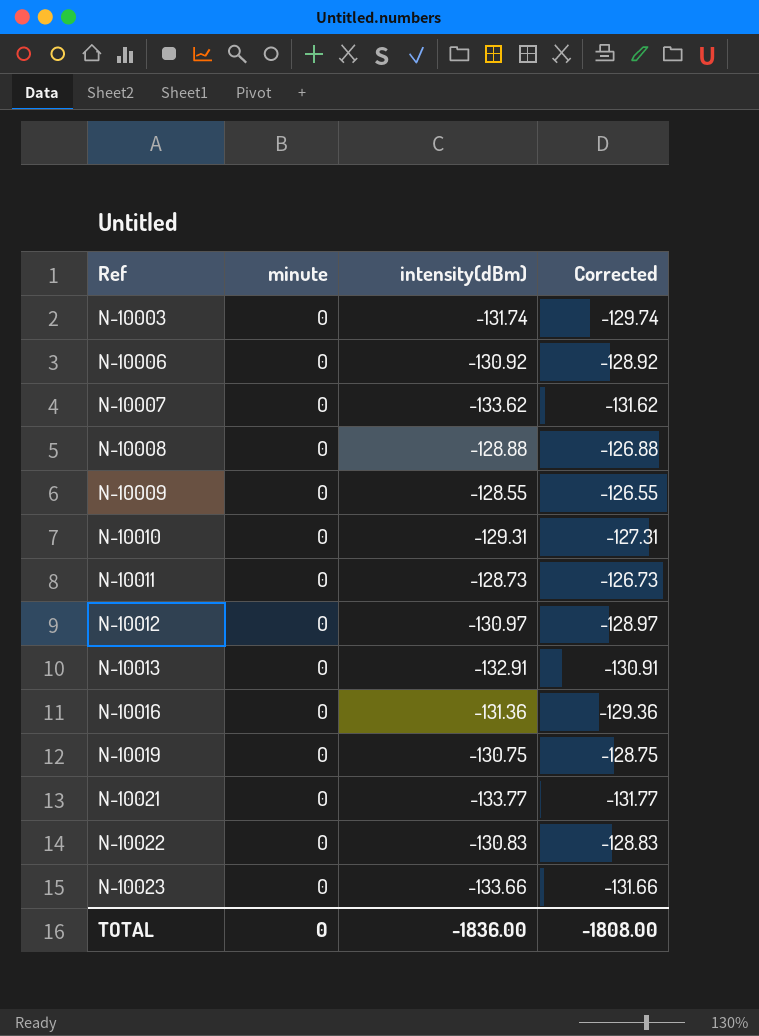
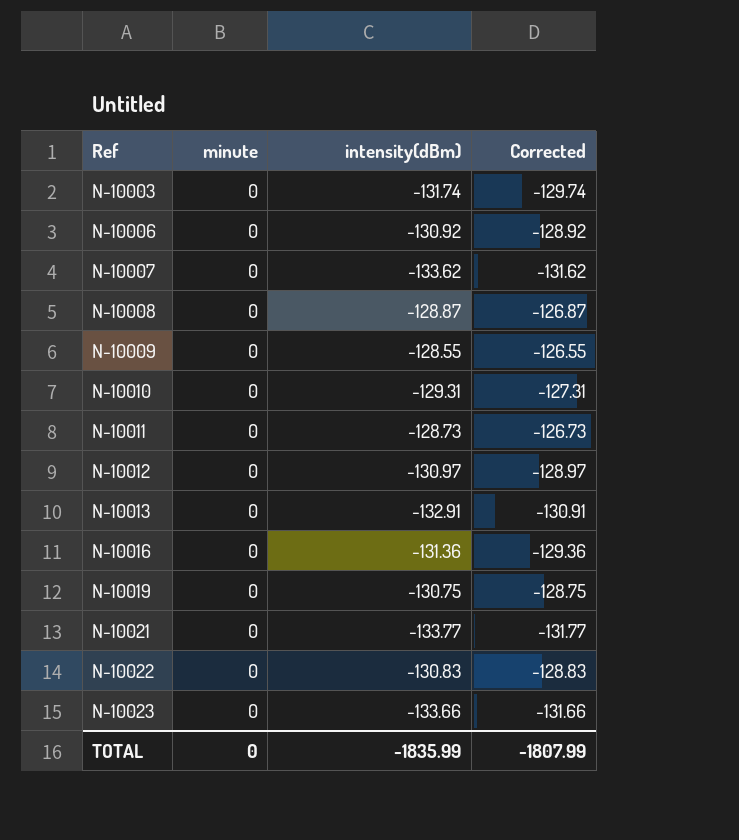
N-10008 | intensity(dBm): -128.88 -> -128.87
N-10008 | Corrected: -126.88 -> -126.87
TOTAL | intensity(dBm): -1836.00 -> -1835.99
TOTAL | Corrected: -1808.00 -> -1807.99

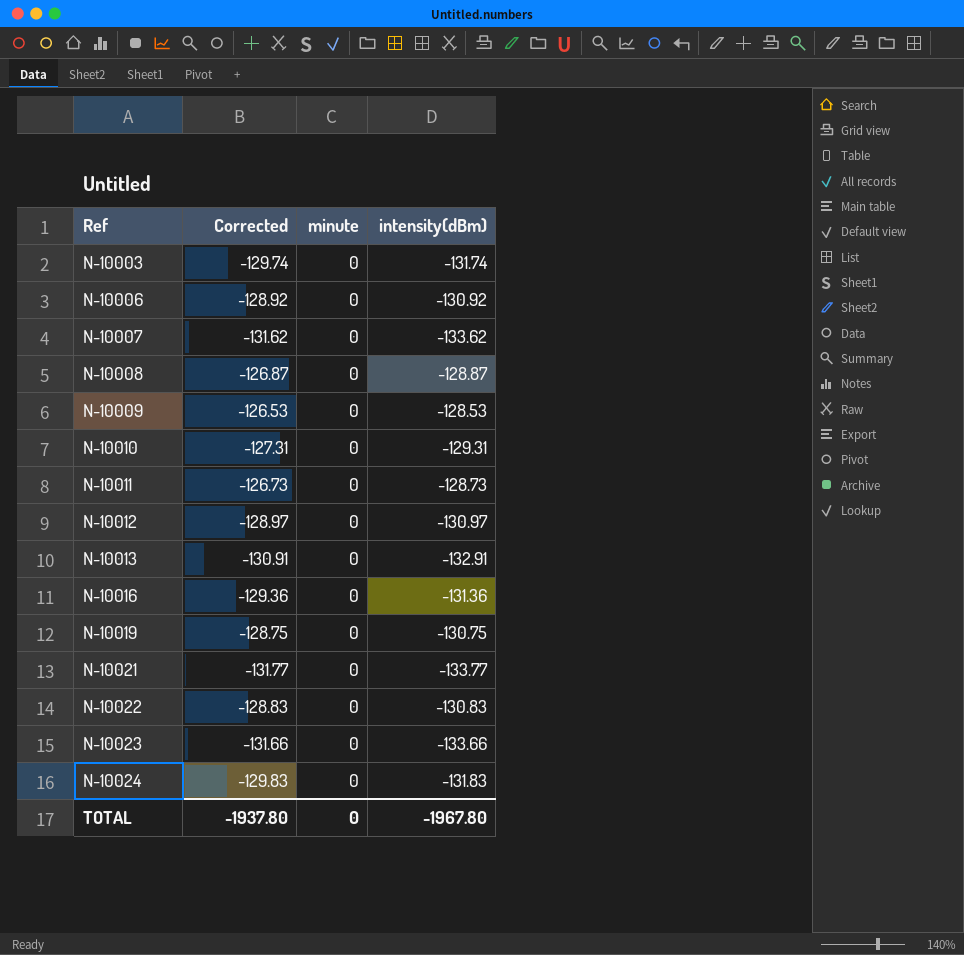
column Corrected | position: 4 -> 2
N-10009 | Corrected: -126.55 -> -126.53
N-10009 | intensity(dBm): -128.55 -> -128.53
row N-10024: none -> -129.83 | 0 | -131.83
TOTAL | Corrected: -1807.99 -> -1937.80
TOTAL | intensity(dBm): -1835.99 -> -1967.80

